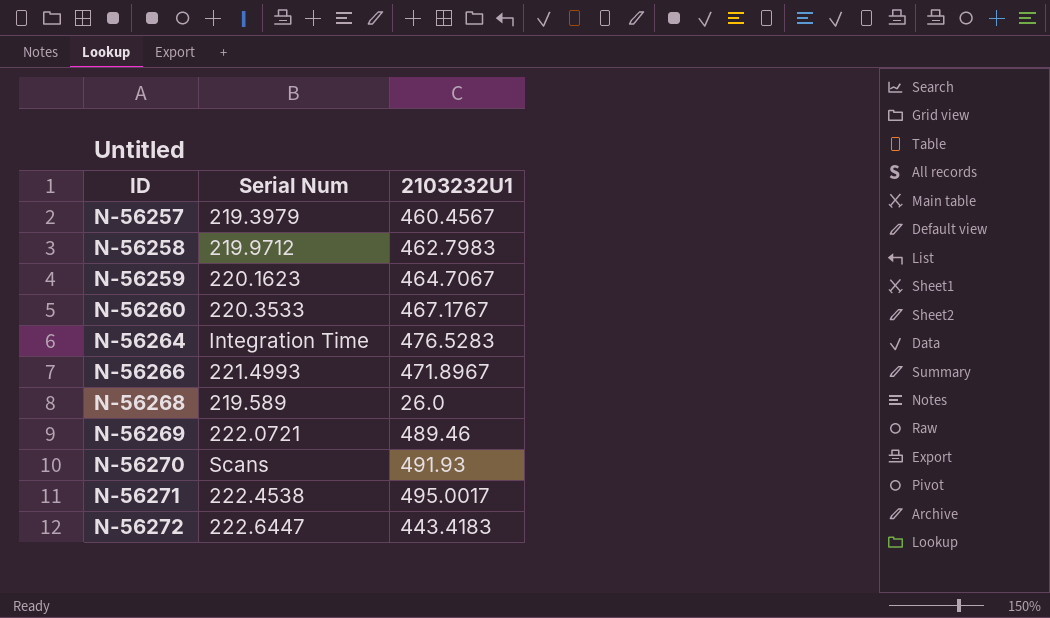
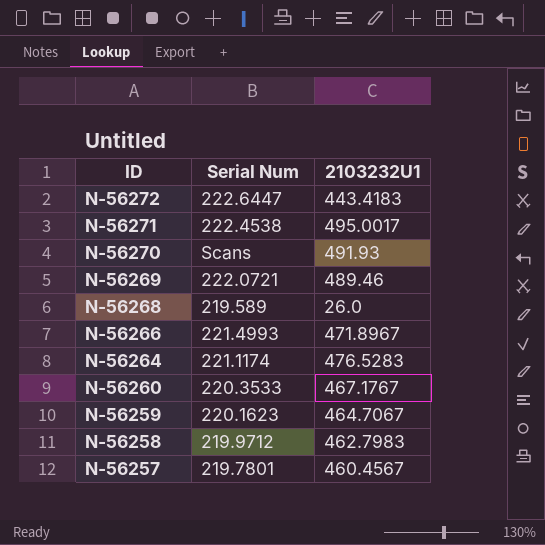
row order: ID ascending -> ID descending
N-56264 | Serial Num: Integration Time -> 221.1174
N-56257 | Serial Num: 219.3979 -> 219.7801

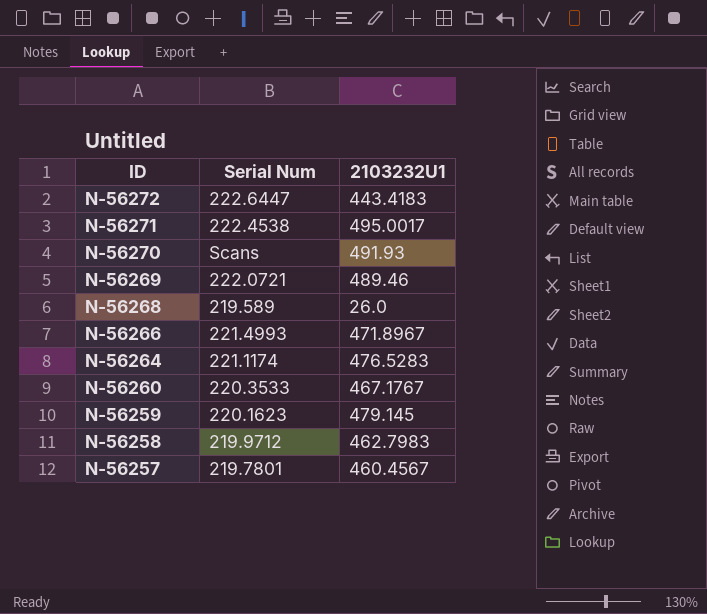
N-56259 | 2103232U1: 464.7067 -> 479.145

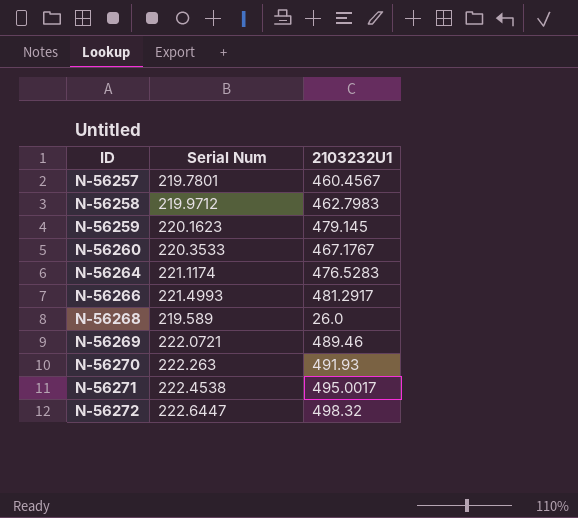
row order: ID descending -> ID ascending
N-56266 | 2103232U1: 471.8967 -> 481.2917
N-56270 | Serial Num: Scans -> 222.263
N-56272 | 2103232U1: 443.4183 -> 498.32

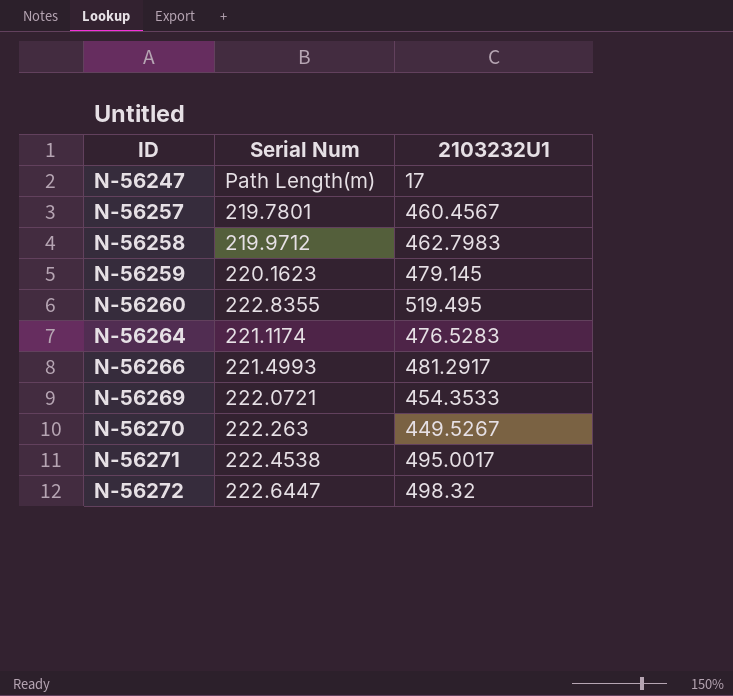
row N-56268: 219.589 | 26.0 -> none
row N-56247: none -> Path Length(m) | 17
N-56260 | Serial Num: 220.3533 -> 222.8355
N-56260 | 2103232U1: 467.1767 -> 519.495
N-56269 | 2103232U1: 489.46 -> 454.3533
N-56270 | 2103232U1: 491.93 -> 449.5267

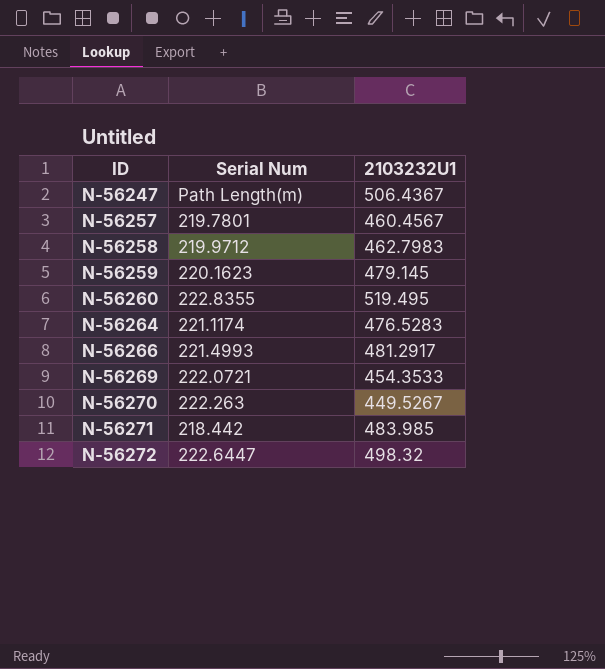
N-56247 | 2103232U1: 17 -> 506.4367
N-56271 | Serial Num: 222.4538 -> 218.442
N-56271 | 2103232U1: 495.0017 -> 483.985

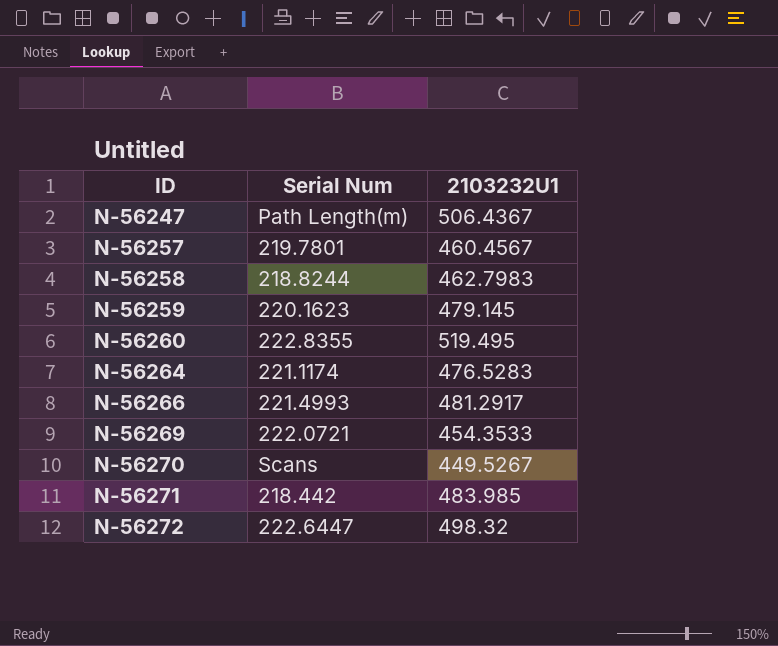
N-56258 | Serial Num: 219.9712 -> 218.8244
N-56270 | Serial Num: 222.263 -> Scans

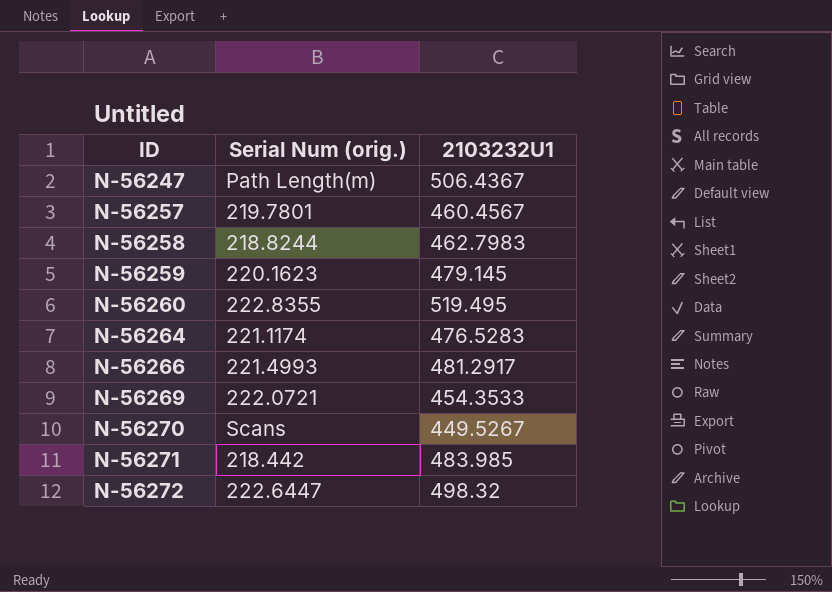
column name: Serial Num -> Serial Num (orig.)

